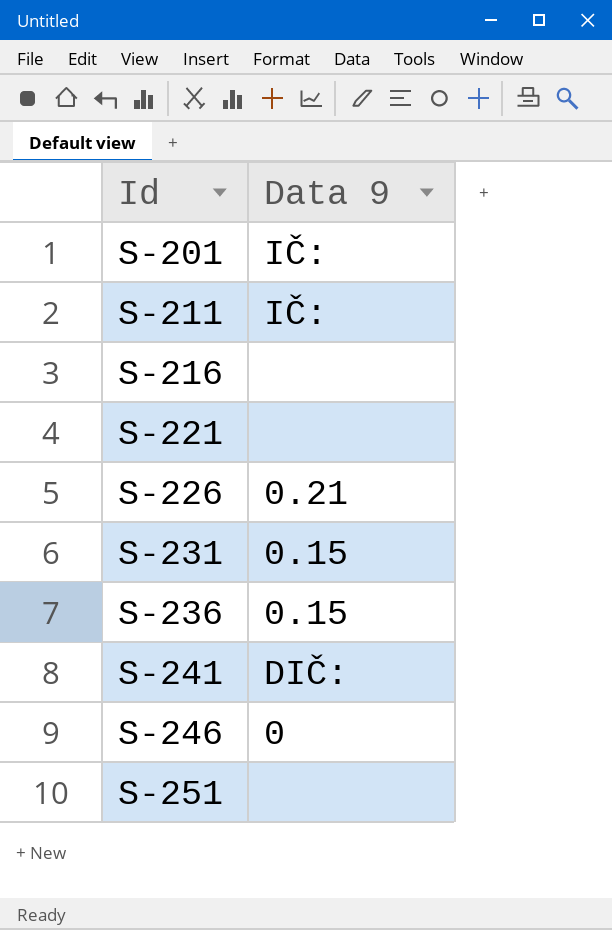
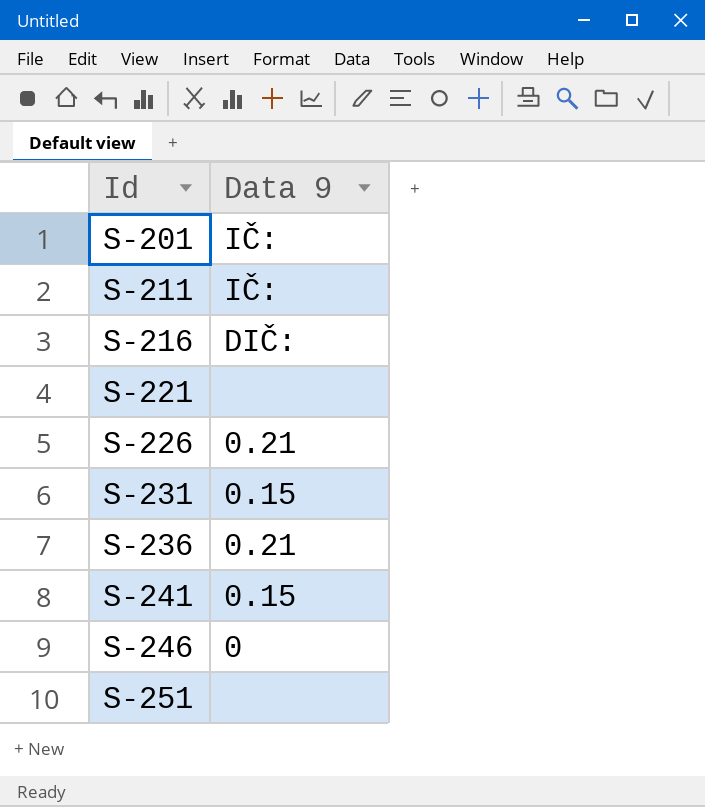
S-216 | Data 9: none -> DIČ:
S-236 | Data 9: 0.15 -> 0.21
S-241 | Data 9: DIČ: -> 0.15

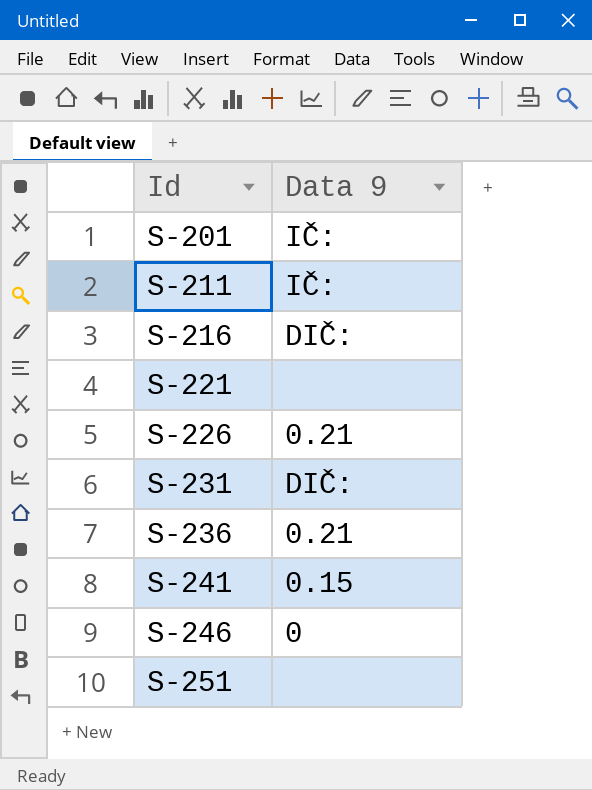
S-231 | Data 9: 0.15 -> DIČ:

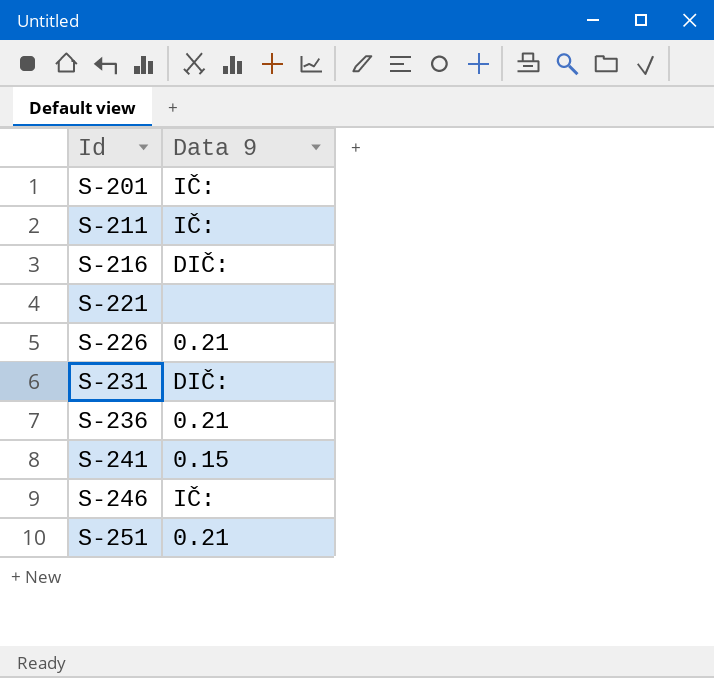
S-246 | Data 9: 0 -> IČ:
S-251 | Data 9: none -> 0.21

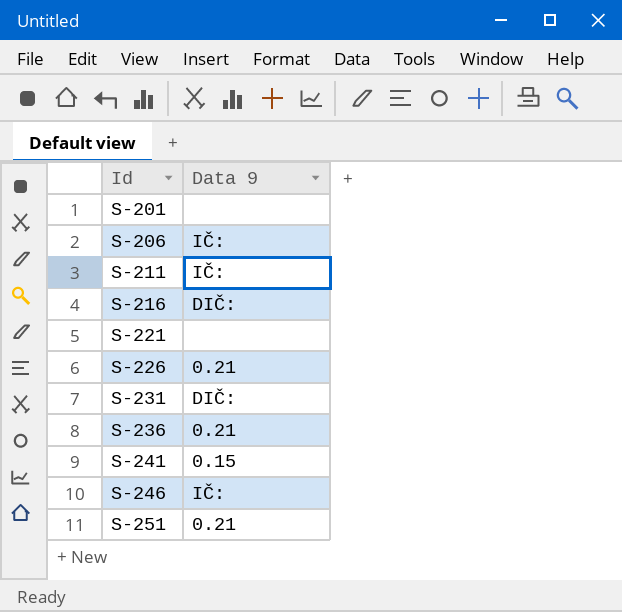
S-201 | Data 9: IČ: -> none
row S-206: none -> IČ:

